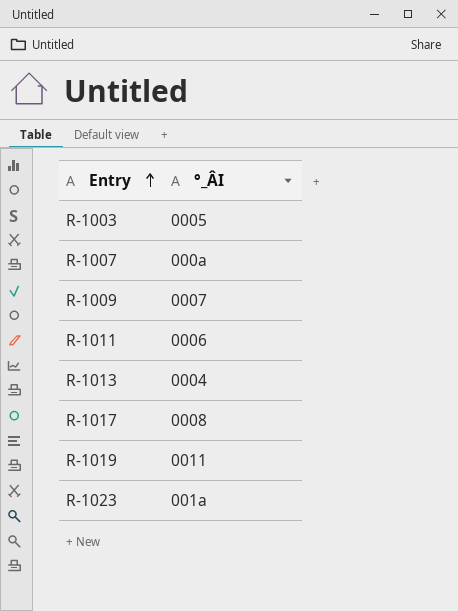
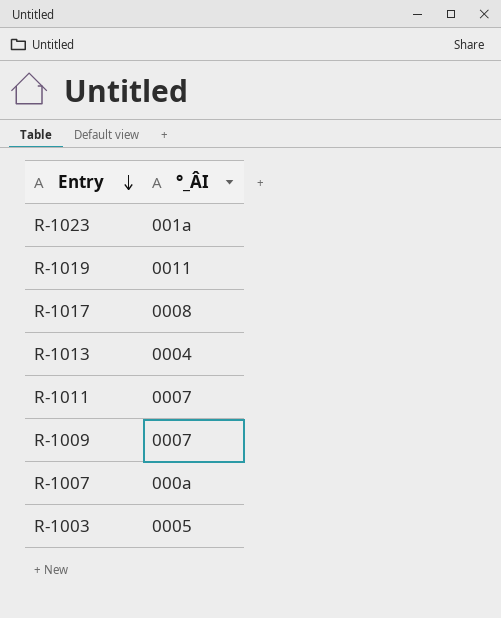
row order: Entry ascending -> Entry descending
R-1011 | °_ÂI: 0006 -> 0007

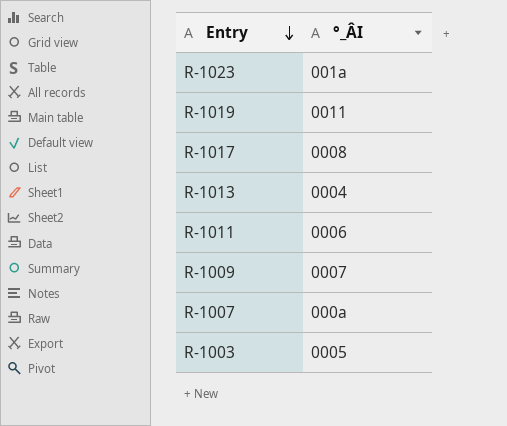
R-1011 | °_ÂI: 0007 -> 0006

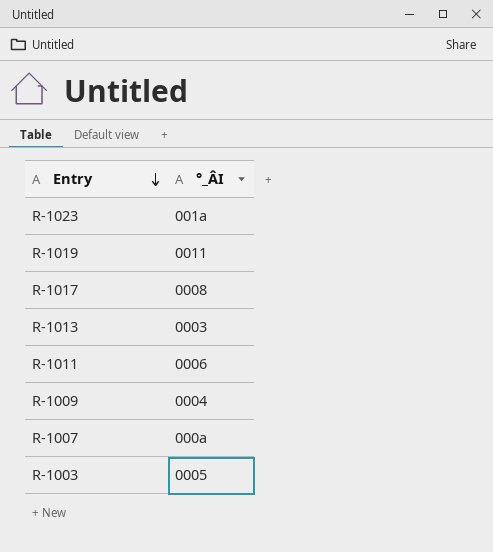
R-1013 | °_ÂI: 0004 -> 0003
R-1009 | °_ÂI: 0007 -> 0004

